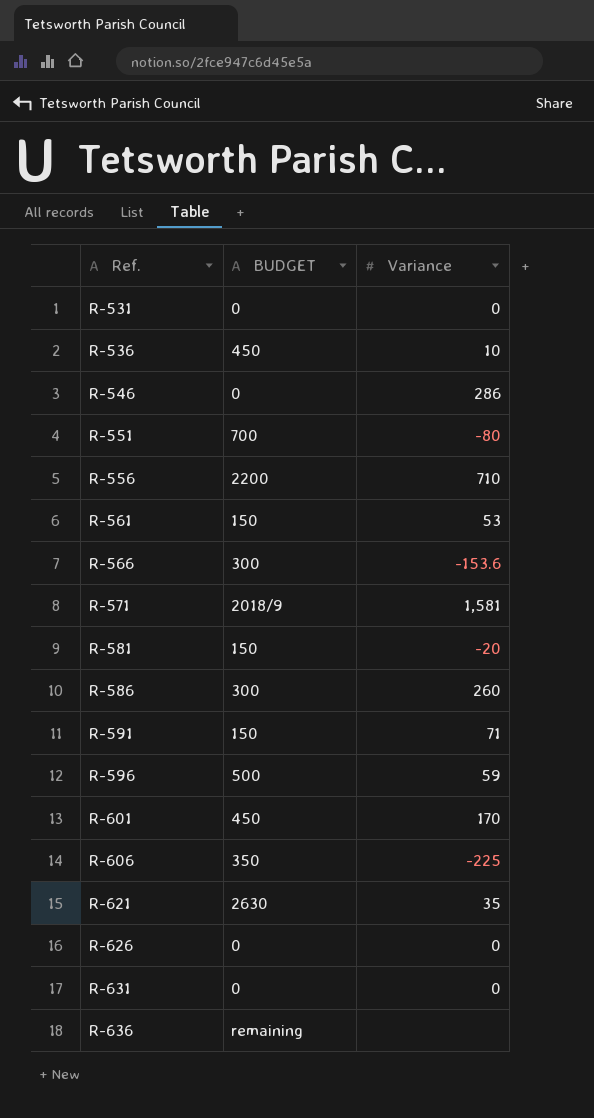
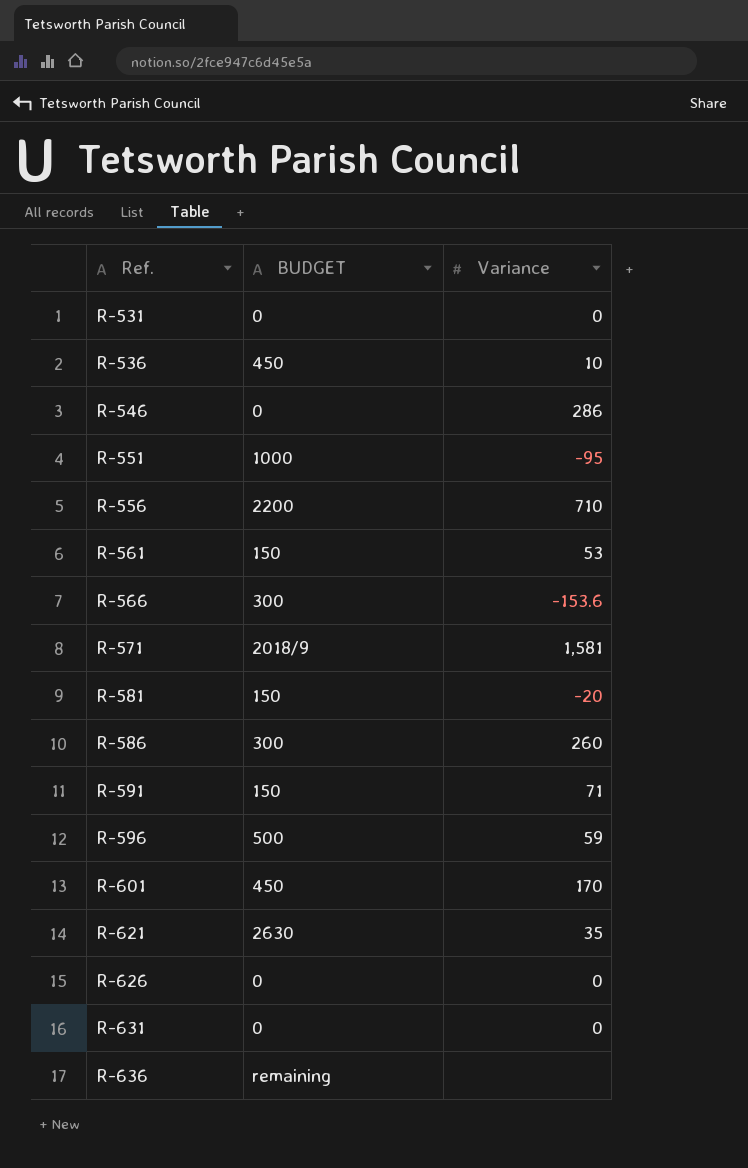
row R-606: 350 | -225 -> none
R-551 | BUDGET: 700 -> 1000
R-551 | Variance: -80 -> -95

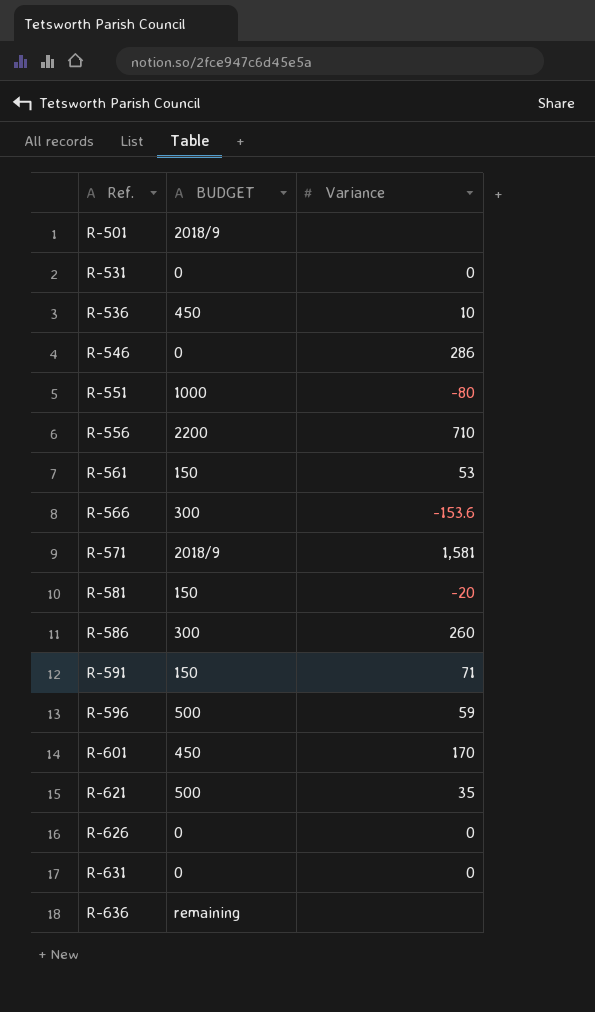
row R-501: none -> 2018/9 | none
R-551 | Variance: -95 -> -80
R-621 | BUDGET: 2630 -> 500

